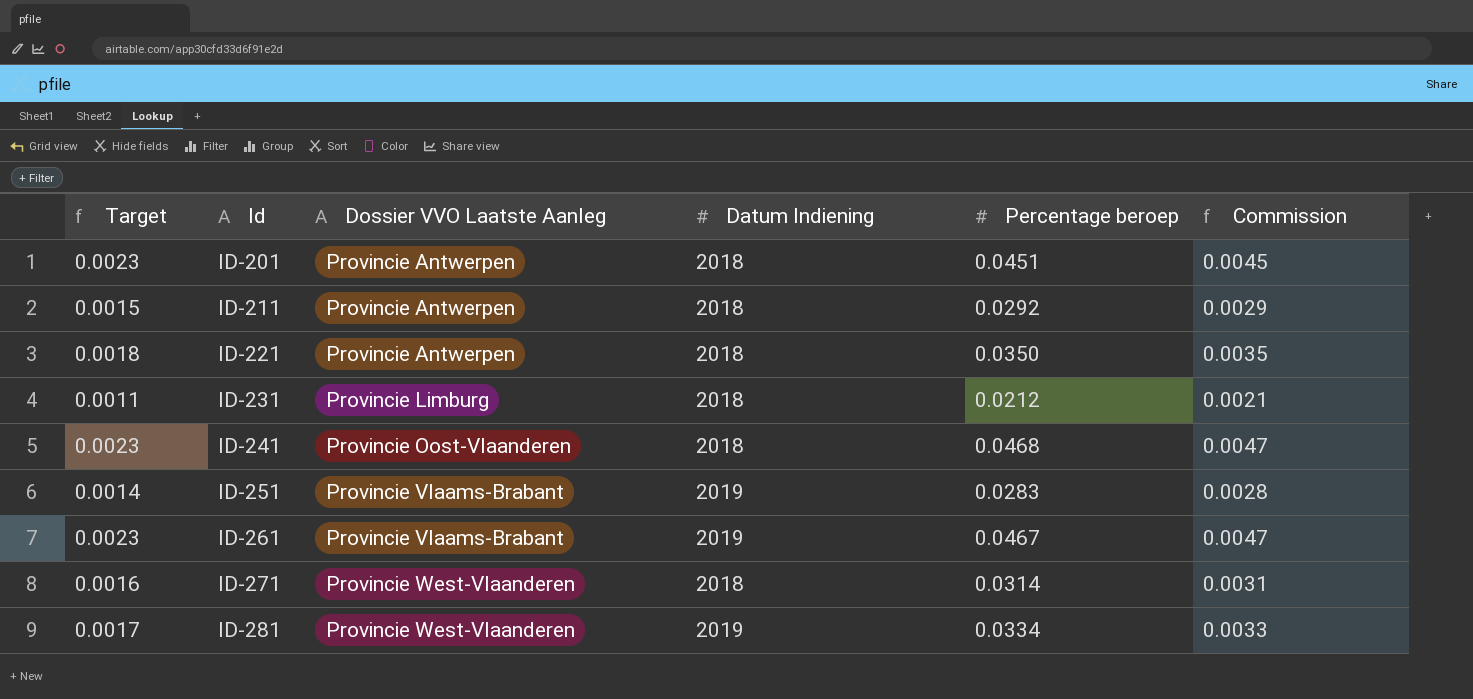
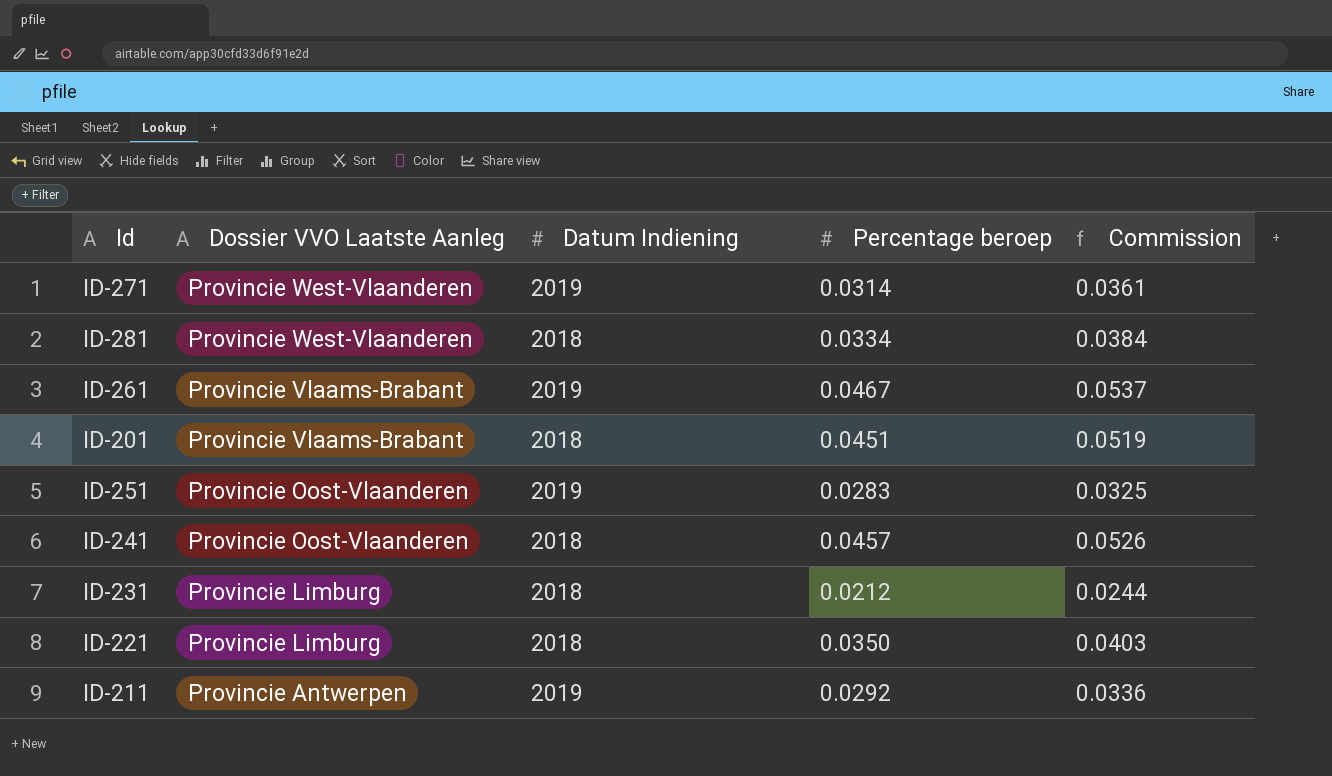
row order: Id ascending -> Dossier VVO Laatste Aanleg descending
column Target | formula: [Percentage beroep] * 0.05 -> none
column Commission | formula: [Percentage beroep] * 0.1 -> [Percentage beroep] * 1.15
ID-271 | Datum Indiening: 2018 -> 2019
ID-281 | Datum Indiening: 2019 -> 2018
ID-201 | Dossier VVO Laatste Aanleg: Provincie Antwerpen -> Provincie Vlaams-Brabant
ID-251 | Dossier VVO Laatste Aanleg: Provincie Vlaams-Brabant -> Provincie Oost-Vlaanderen
ID-241 | Percentage beroep: 0.0468 -> 0.0457
ID-221 | Dossier VVO Laatste Aanleg: Provincie Antwerpen -> Provincie Limburg
ID-211 | Datum Indiening: 2018 -> 2019

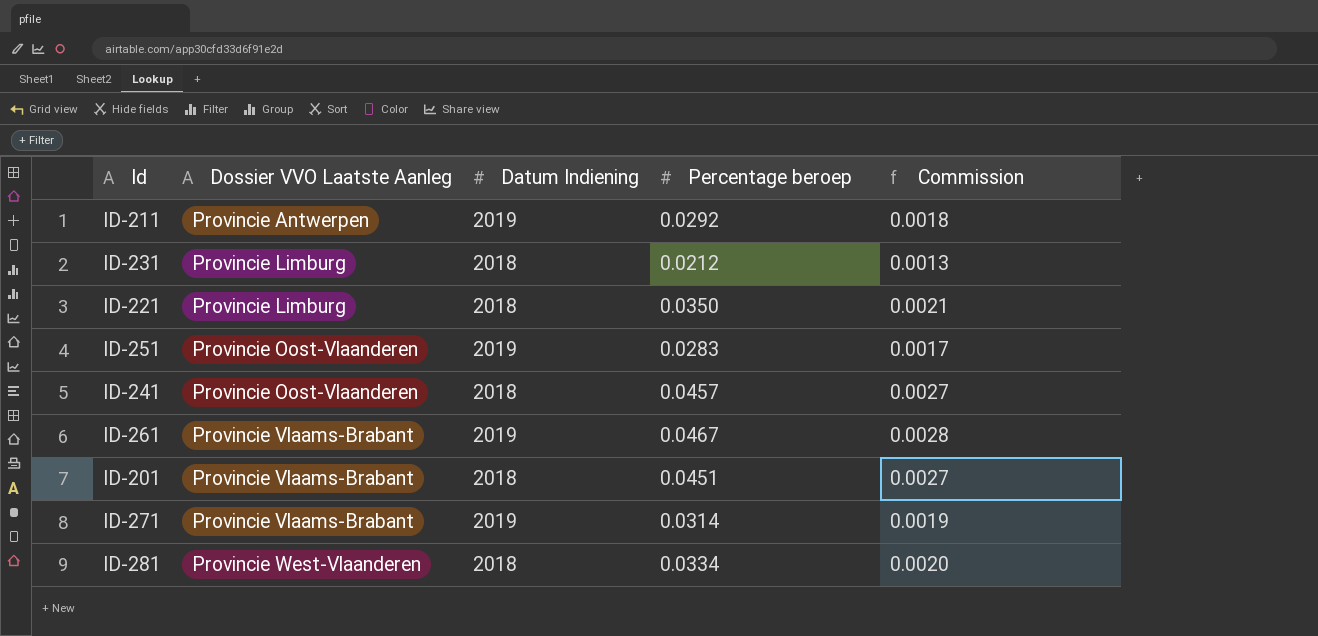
row order: Dossier VVO Laatste Aanleg descending -> Dossier VVO Laatste Aanleg ascending
column Commission | formula: [Percentage beroep] * 1.15 -> [Percentage beroep] * 0.06
ID-271 | Dossier VVO Laatste Aanleg: Provincie West-Vlaanderen -> Provincie Vlaams-Brabant

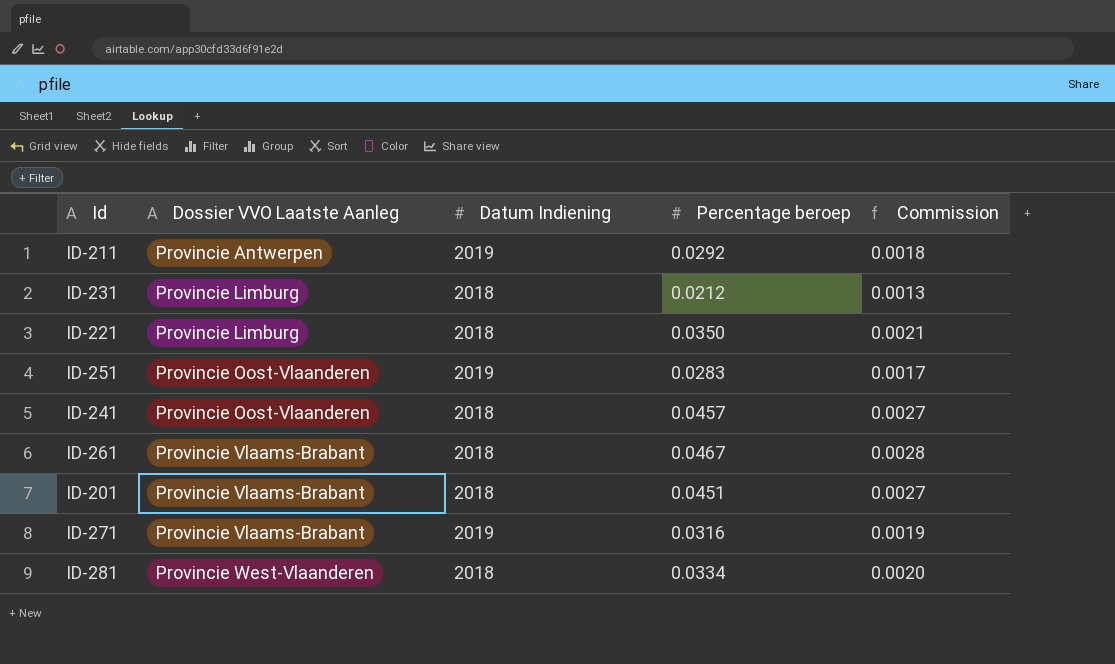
ID-261 | Datum Indiening: 2019 -> 2018
ID-271 | Percentage beroep: 0.0314 -> 0.0316

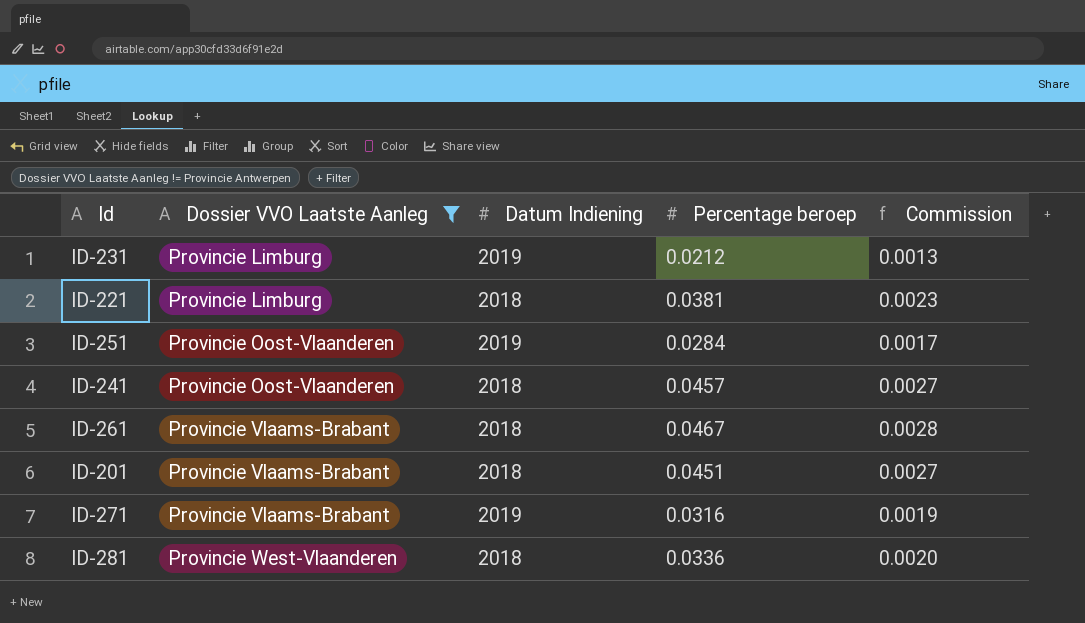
filter: none -> Dossier VVO Laatste Aanleg != Provincie Antwerpen
ID-231 | Datum Indiening: 2018 -> 2019
ID-221 | Percentage beroep: 0.0350 -> 0.0381
ID-221 | Commission: 0.0021 -> 0.0023
ID-251 | Percentage beroep: 0.0283 -> 0.0284
ID-281 | Percentage beroep: 0.0334 -> 0.0336

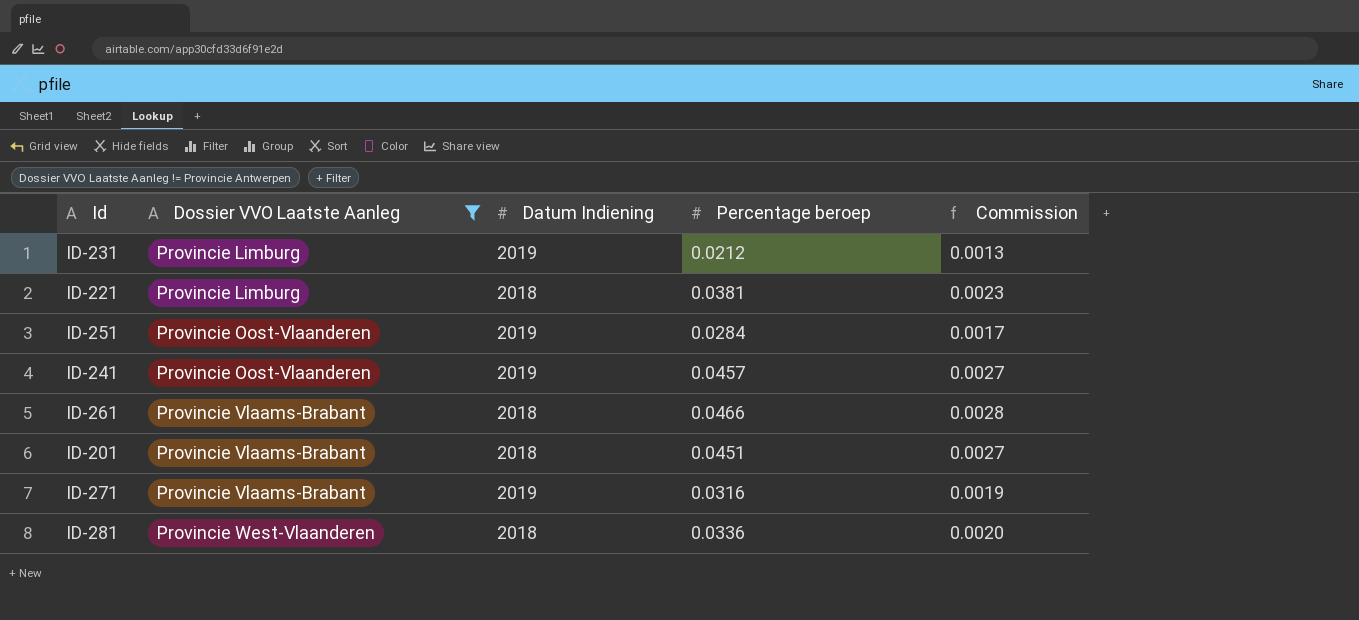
ID-241 | Datum Indiening: 2018 -> 2019
ID-261 | Percentage beroep: 0.0467 -> 0.0466

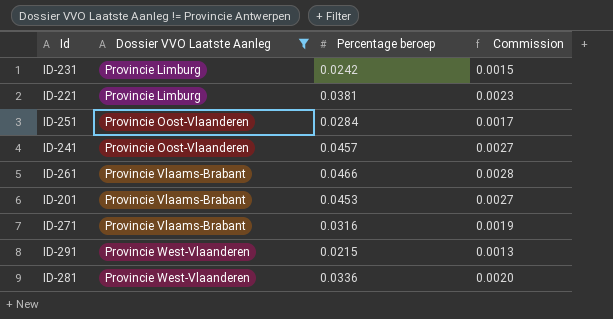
column Datum Indiening | position: 3 -> none
ID-231 | Percentage beroep: 0.0212 -> 0.0242
ID-231 | Commission: 0.0013 -> 0.0015
ID-201 | Percentage beroep: 0.0451 -> 0.0453
row ID-291: none -> Provincie West-Vlaanderen | 0.0215 | 0.0013

